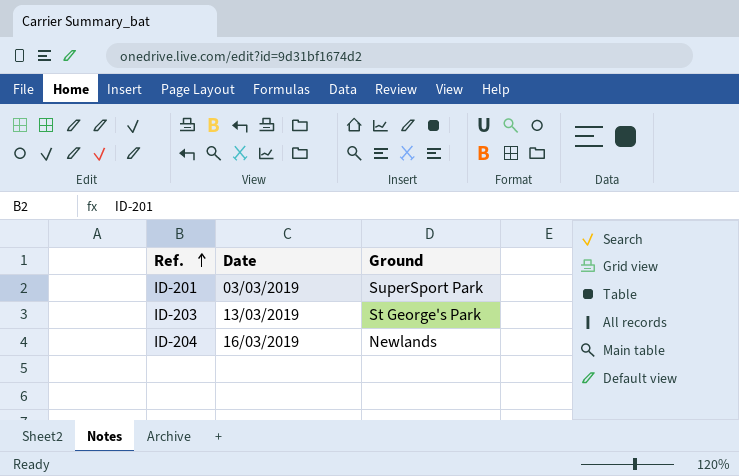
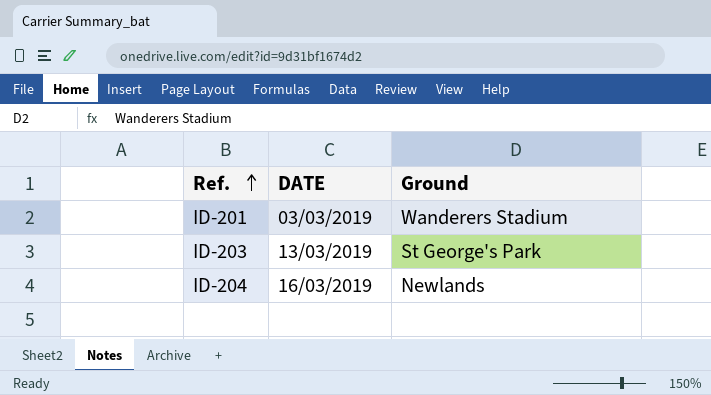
column name: Date -> DATE
ID-201 | Ground: SuperSport Park -> Wanderers Stadium

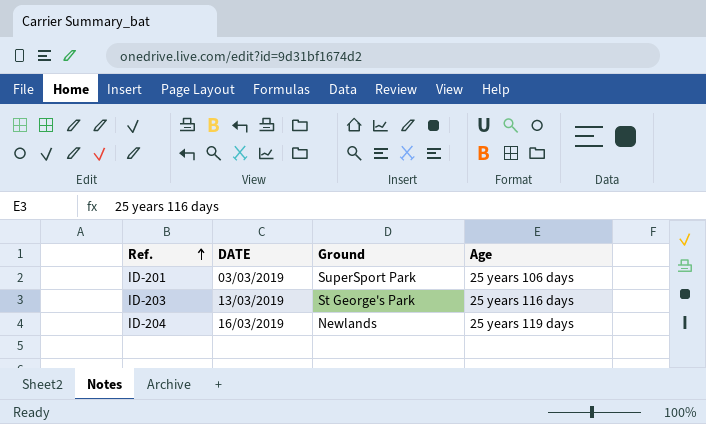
column Age | position: none -> 4
ID-201 | Ground: Wanderers Stadium -> SuperSport Park

